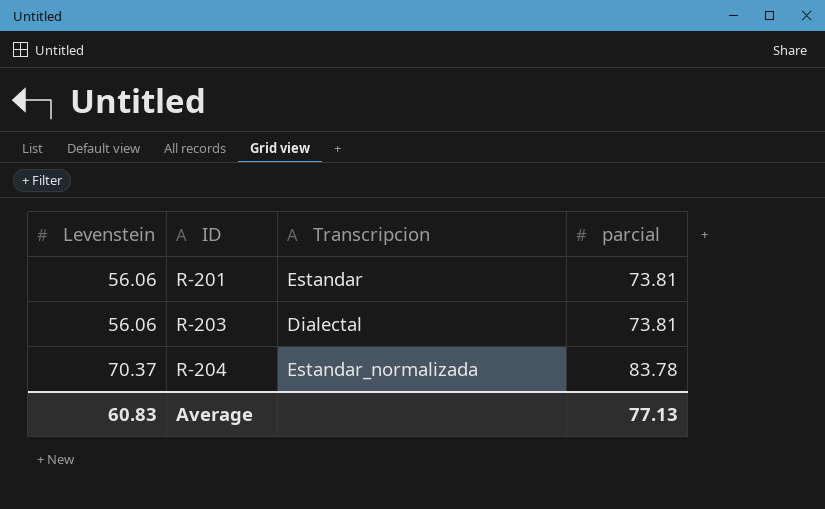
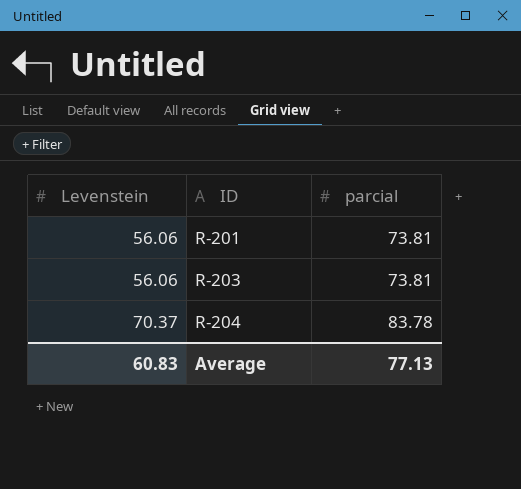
column Transcripcion | position: 3 -> none

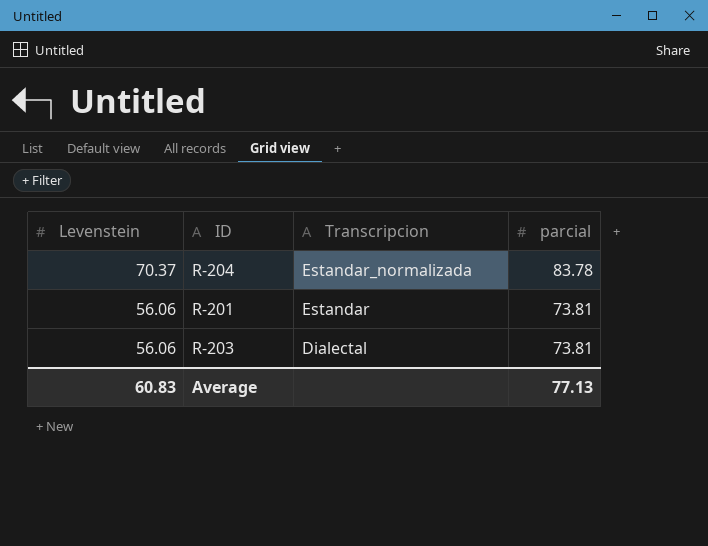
row order: Levenstein ascending -> Levenstein descending
column Transcripcion | position: none -> 3

